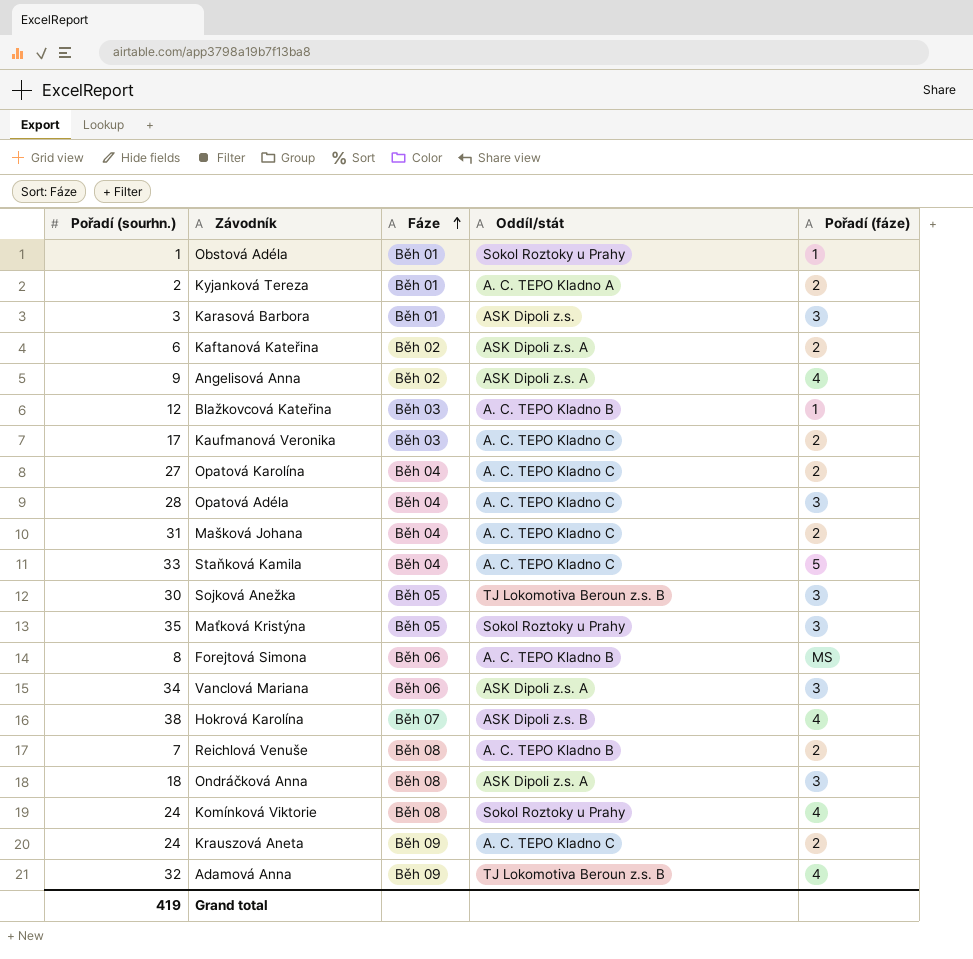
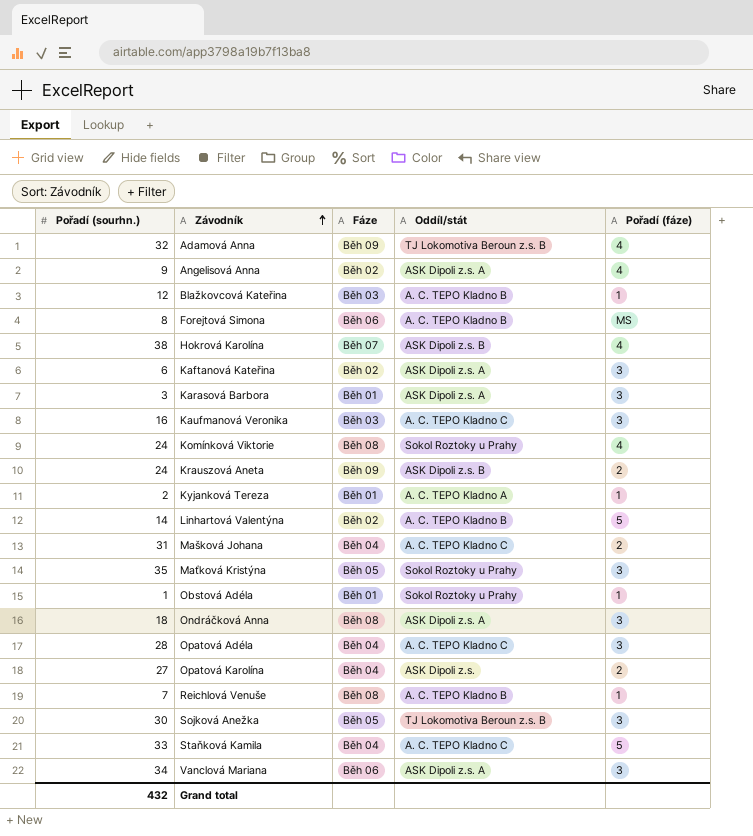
row order: Fáze ascending -> Závodník ascending
Kaftanová Kateřina | Pořadí (fáze): 2 -> 3
Karasová Barbora | Oddíl/stát: ASK Dipoli z.s. -> ASK Dipoli z.s. A
Kaufmanová Veronika | Pořadí (sourhn.): 17 -> 16
Kaufmanová Veronika | Pořadí (fáze): 2 -> 3
Krauszová Aneta | Oddíl/stát: A. C. TEPO Kladno C -> ASK Dipoli z.s. B
Kyjanková Tereza | Pořadí (fáze): 2 -> 1
row Linhartová Valentýna: none -> 14 | Běh 02 | A. C. TEPO Kladno B | 5
Opatová Karolína | Oddíl/stát: A. C. TEPO Kladno C -> ASK Dipoli z.s.
Reichlová Venuše | Pořadí (fáze): 2 -> 1
Grand total | Pořadí (sourhn.): 419 -> 432

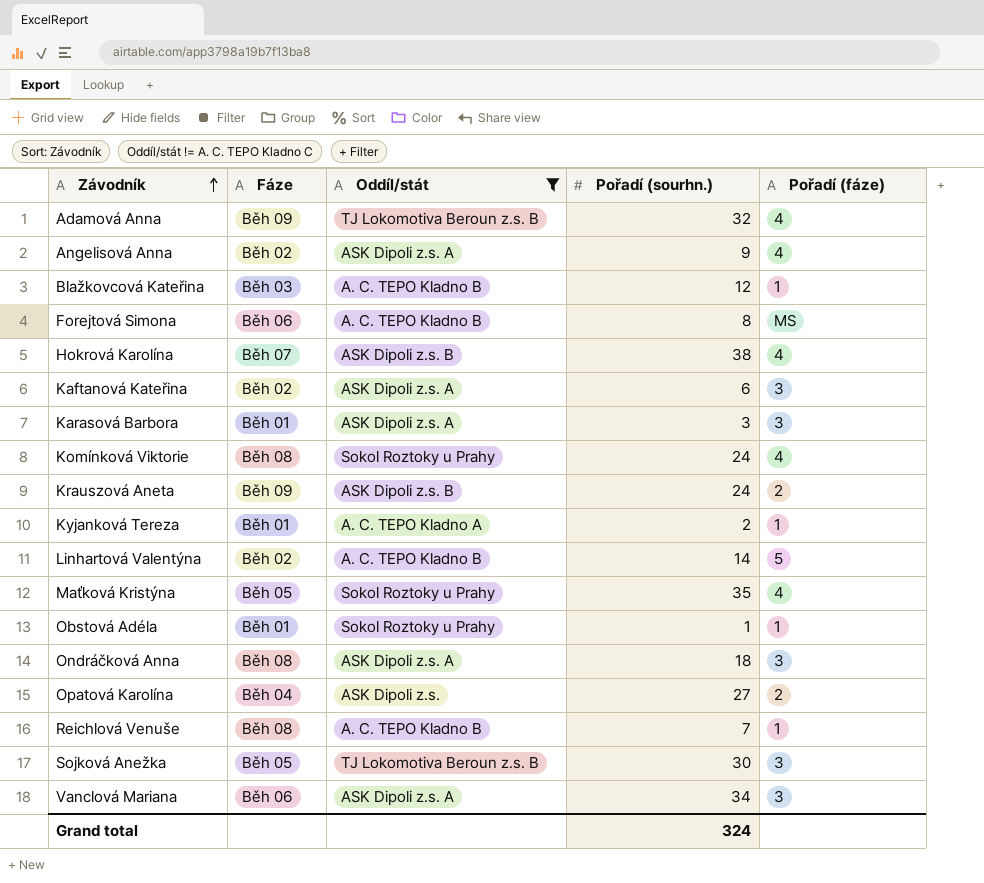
filter: none -> Oddíl/stát != A. C. TEPO Kladno C
column Pořadí (sourhn.) | position: 1 -> 4
Maťková Kristýna | Pořadí (fáze): 3 -> 4
Grand total | Pořadí (sourhn.): 432 -> 324

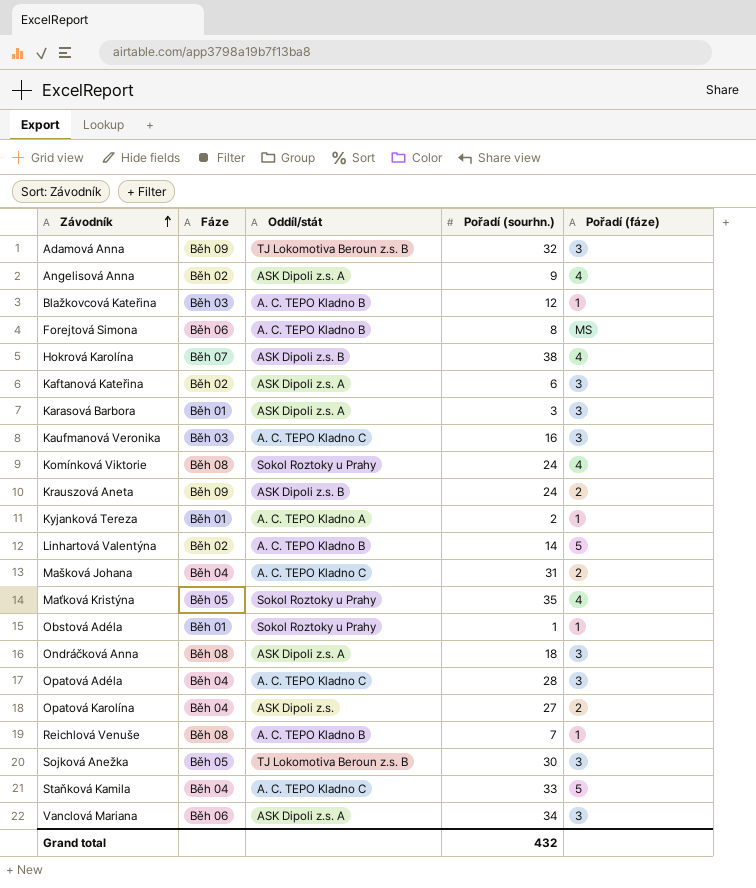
filter: Oddíl/stát != A. C. TEPO Kladno C -> none
Adamová Anna | Pořadí (fáze): 4 -> 3
Grand total | Pořadí (sourhn.): 324 -> 432

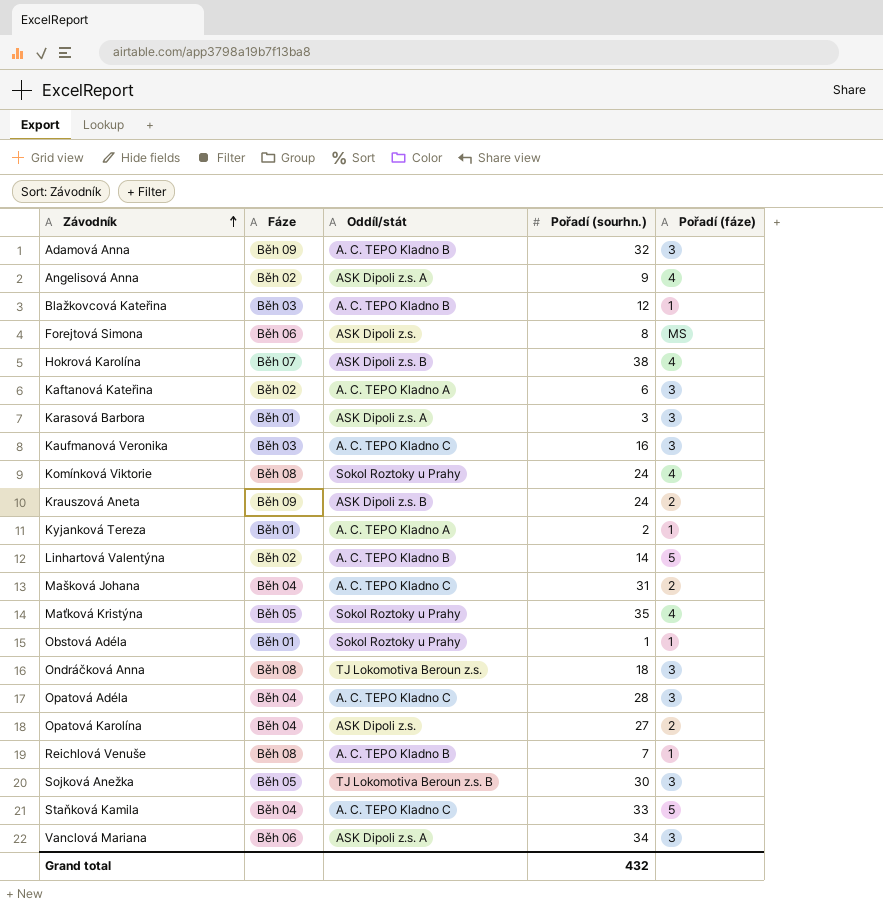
Adamová Anna | Oddíl/stát: TJ Lokomotiva Beroun z.s. B -> A. C. TEPO Kladno B
Forejtová Simona | Oddíl/stát: A. C. TEPO Kladno B -> ASK Dipoli z.s.
Kaftanová Kateřina | Oddíl/stát: ASK Dipoli z.s. A -> A. C. TEPO Kladno A
Ondráčková Anna | Oddíl/stát: ASK Dipoli z.s. A -> TJ Lokomotiva Beroun z.s.

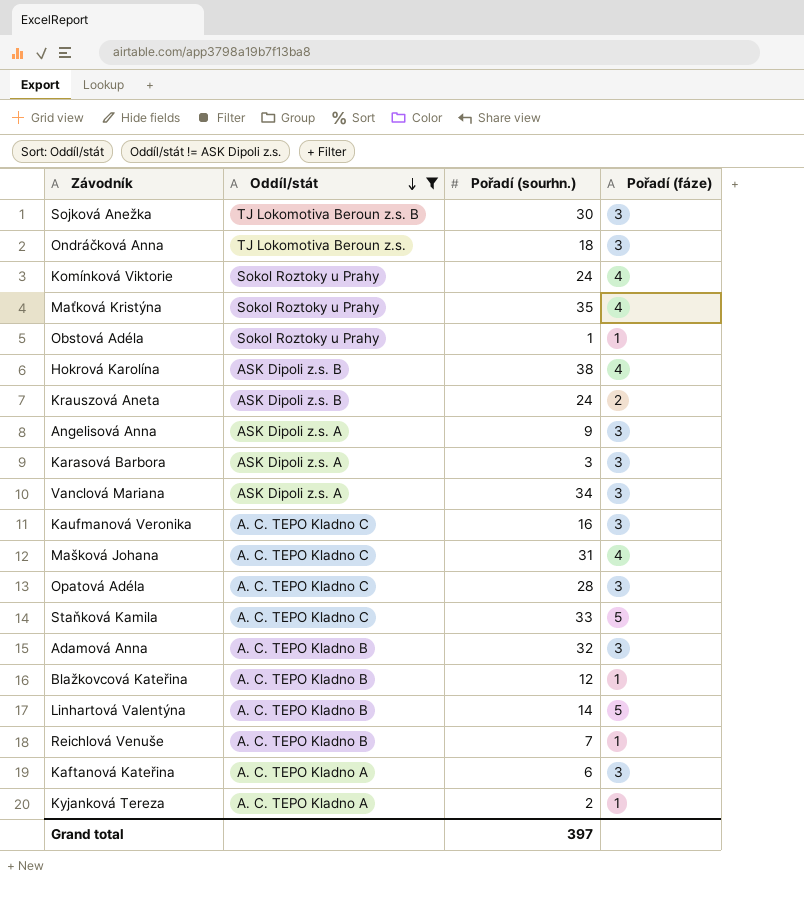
filter: none -> Oddíl/stát != ASK Dipoli z.s.
row order: Závodník ascending -> Oddíl/stát descending
column Fáze | position: 2 -> none
Angelisová Anna | Pořadí (fáze): 4 -> 3
Mašková Johana | Pořadí (fáze): 2 -> 4
Grand total | Pořadí (sourhn.): 432 -> 397

